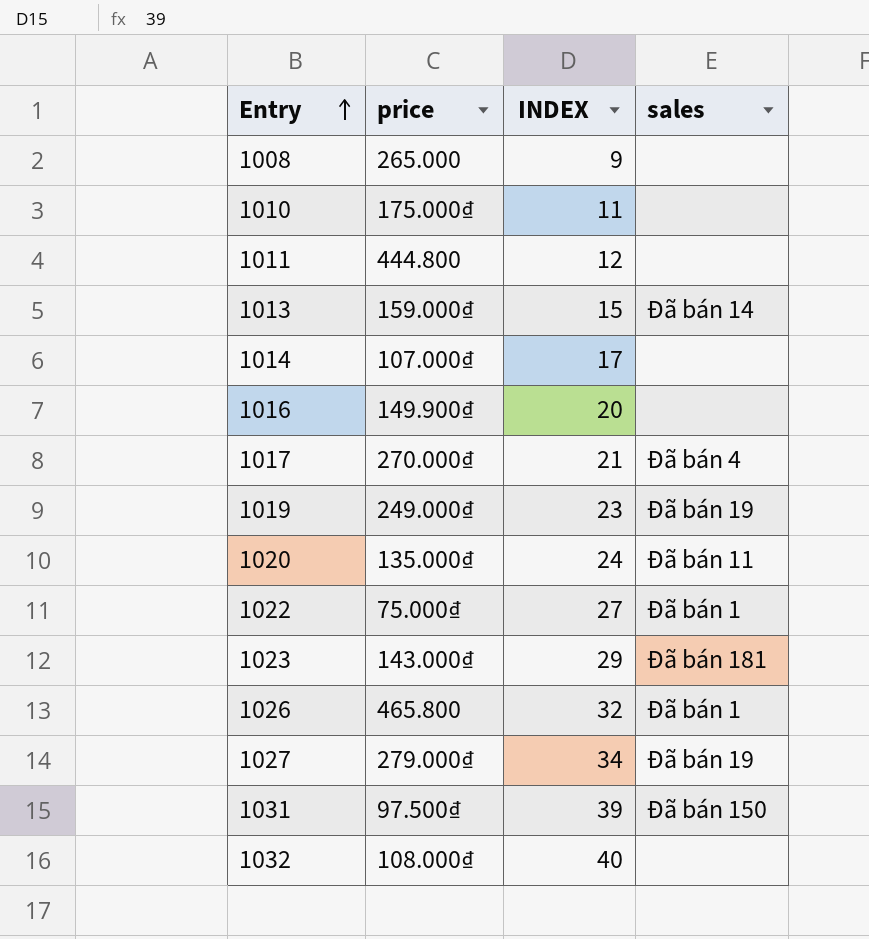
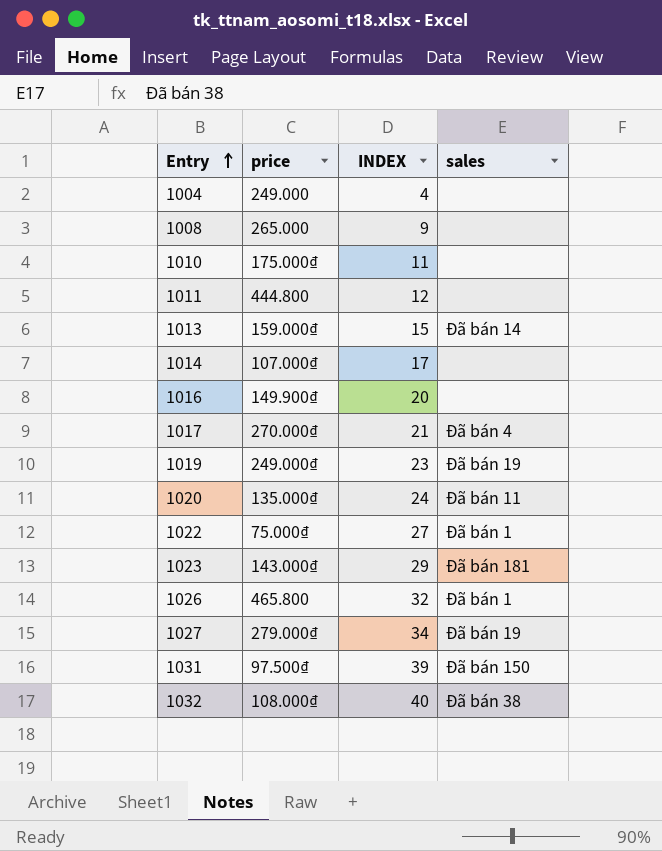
row 1004: none -> 249.000 | 4 | none
1032 | sales: none -> Đã bán 38

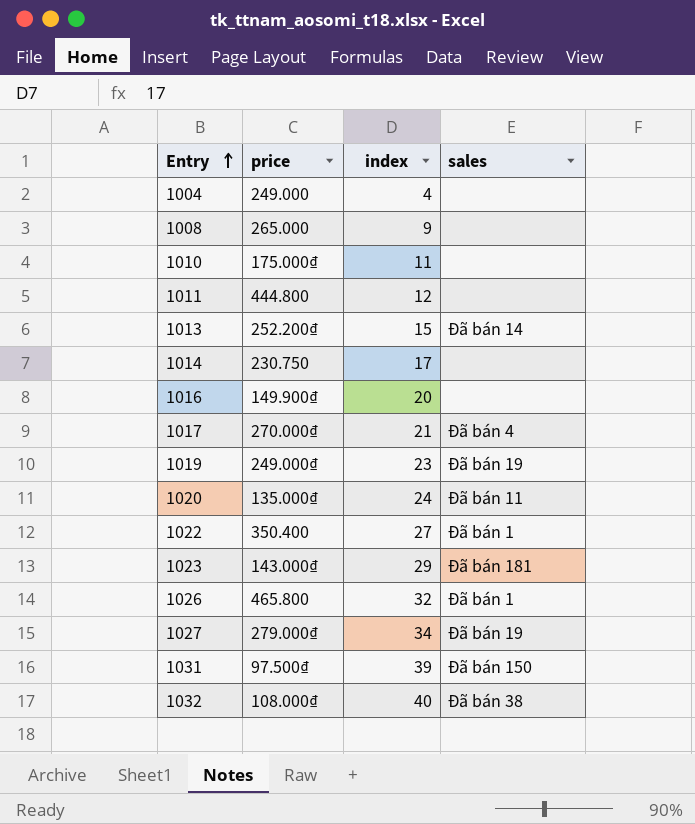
column name: INDEX -> index
1013 | price: 159.000₫ -> 252.200₫
1014 | price: 107.000₫ -> 230.750
1022 | price: 75.000₫ -> 350.400

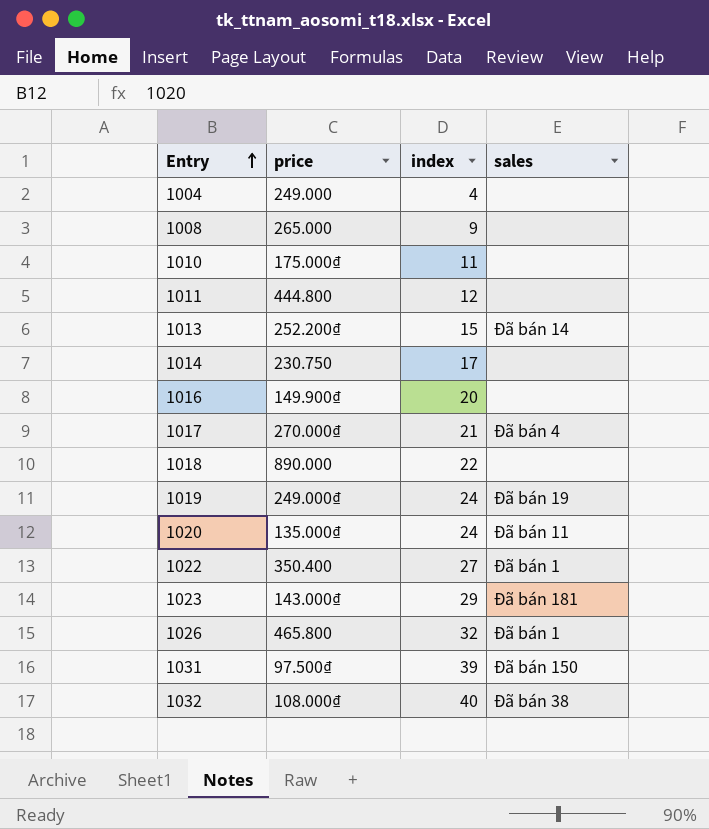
row 1027: 279.000₫ | 34 | Đã bán 19 -> none
row 1018: none -> 890.000 | 22 | none
1019 | index: 23 -> 24

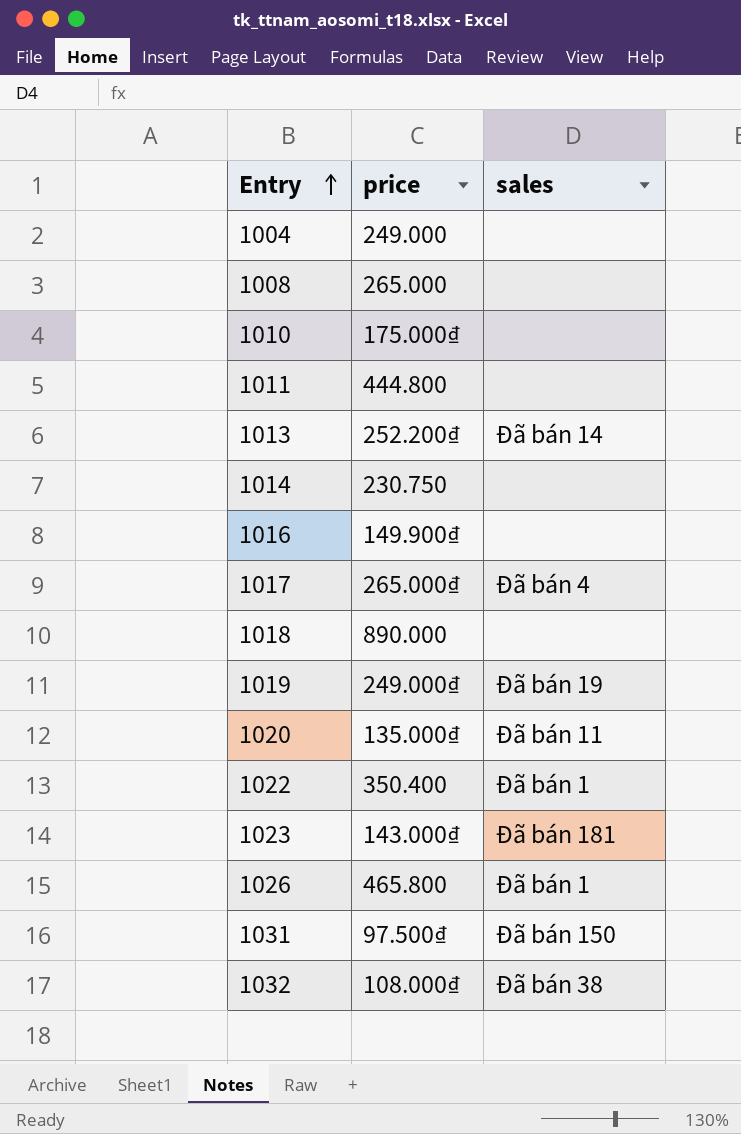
column index | position: 3 -> none
1017 | price: 270.000₫ -> 265.000₫

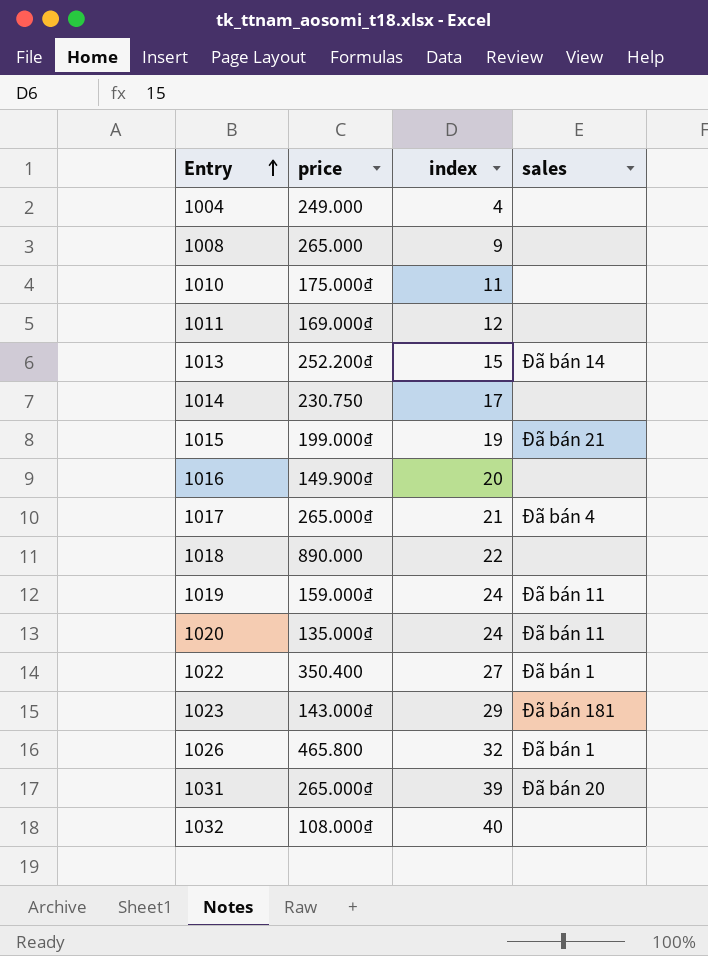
column index | position: none -> 3
1011 | price: 444.800 -> 169.000₫
row 1015: none -> 199.000₫ | 19 | Đã bán 21
1019 | price: 249.000₫ -> 159.000₫
1019 | sales: Đã bán 19 -> Đã bán 11
1031 | price: 97.500₫ -> 265.000₫
1031 | sales: Đã bán 150 -> Đã bán 20
1032 | sales: Đã bán 38 -> none

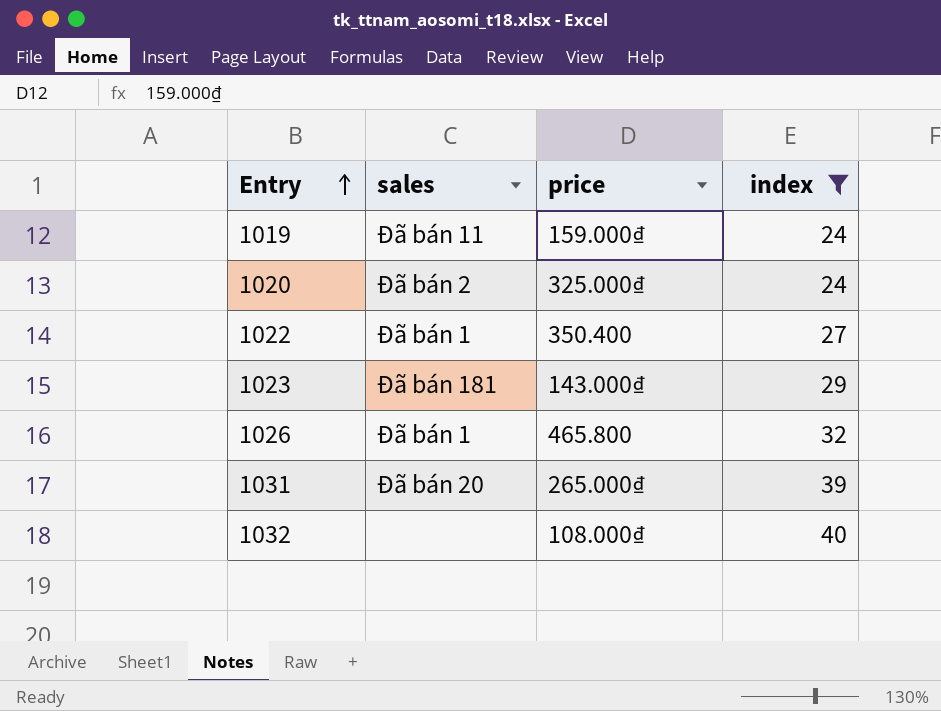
filter: none -> index >= 24
column sales | position: 4 -> 2
1020 | sales: Đã bán 11 -> Đã bán 2
1020 | price: 135.000₫ -> 325.000₫

